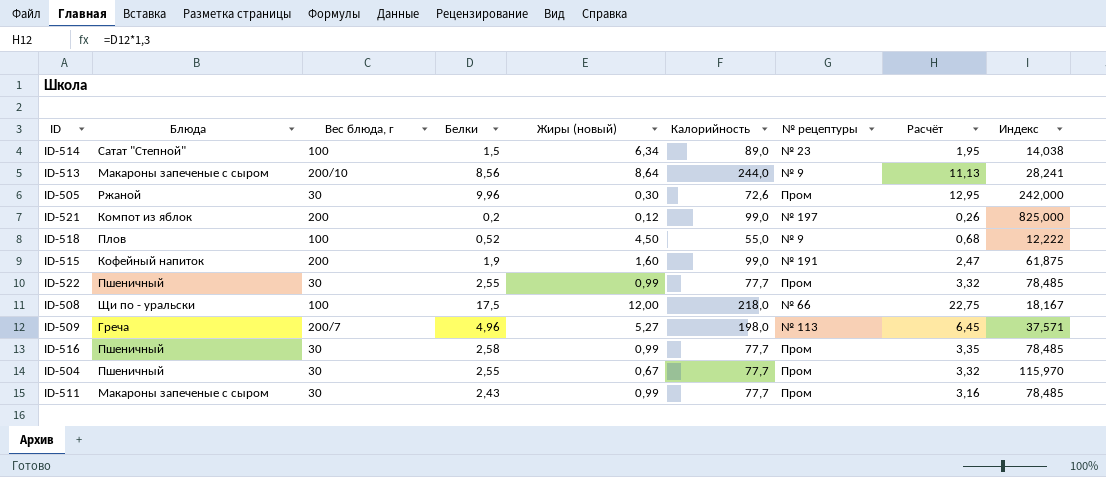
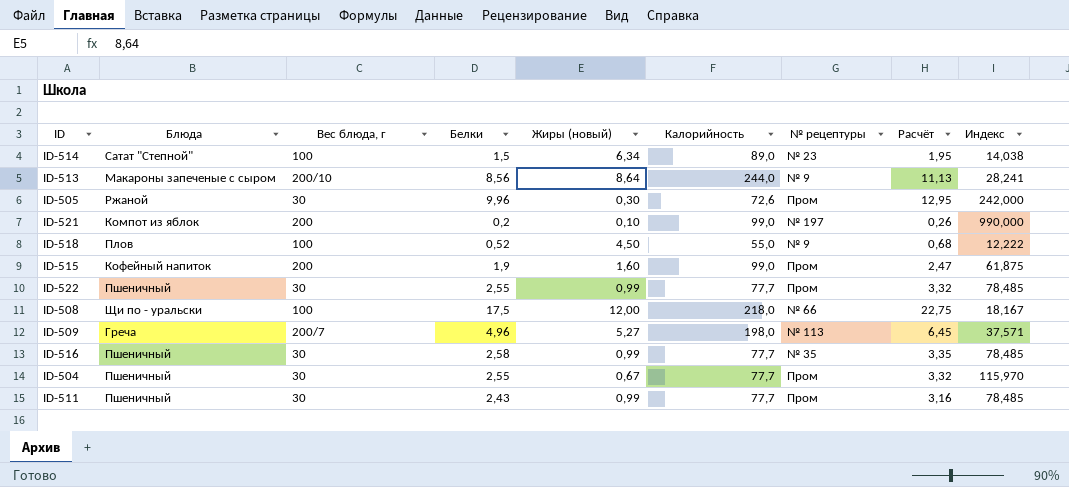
ID-521 | Жиры (новый): 0,12 -> 0,10
ID-521 | Индекс: 825,000 -> 990,000
ID-515 | № рецептуры: № 191 -> Пром
ID-516 | № рецептуры: Пром -> № 35
ID-511 | Блюда: Макароны запеченые с сыром -> Пшеничный

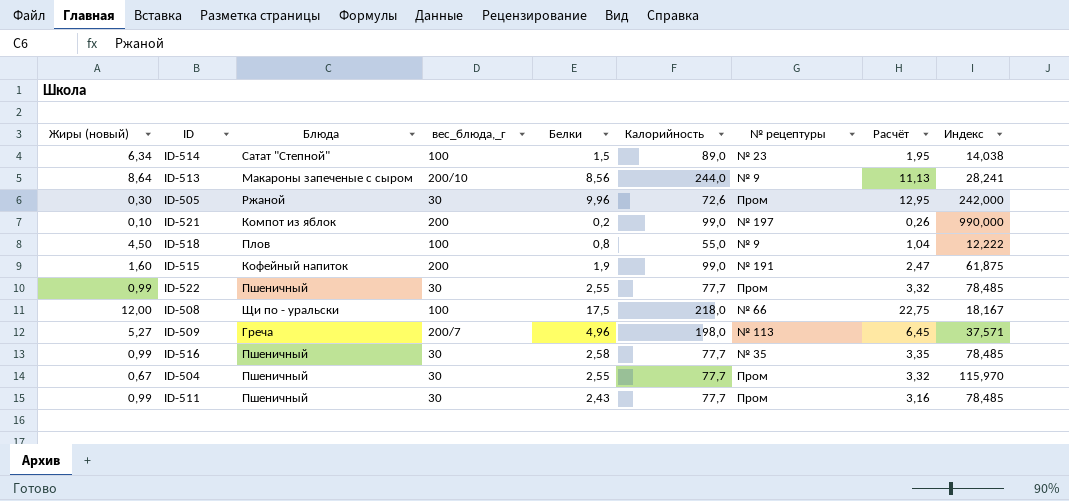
column Жиры (новый) | position: 5 -> 1
column name: Вес блюда, г -> вес_блюда,_г
ID-518 | Белки: 0,52 -> 0,8
ID-518 | Расчёт: 0,68 -> 1,04
ID-515 | № рецептуры: Пром -> № 191

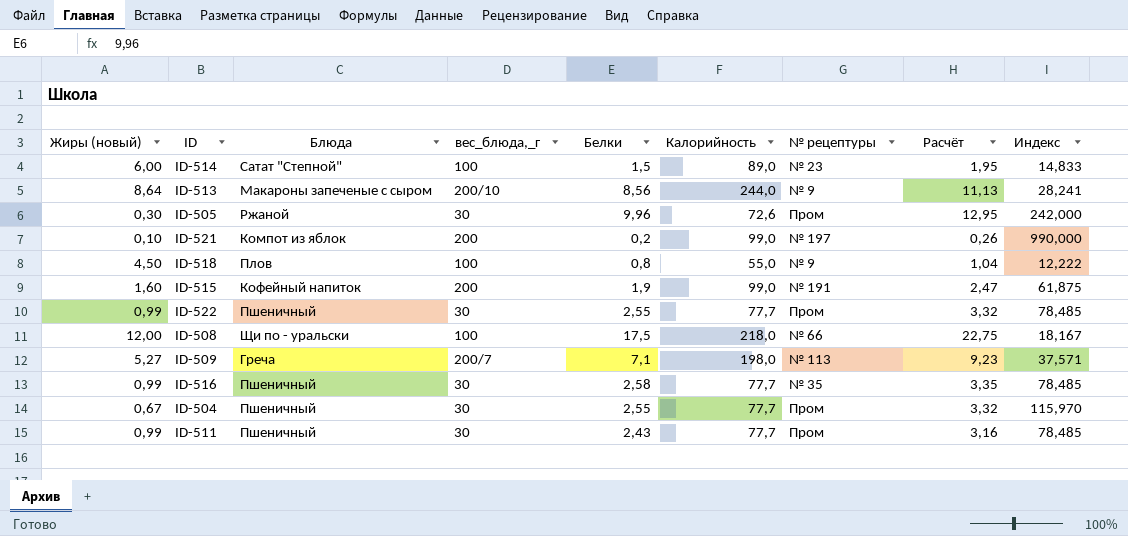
ID-514 | Жиры (новый): 6,34 -> 6,00
ID-514 | Индекс: 14,038 -> 14,833
ID-509 | Белки: 4,96 -> 7,1
ID-509 | Расчёт: 6,45 -> 9,23

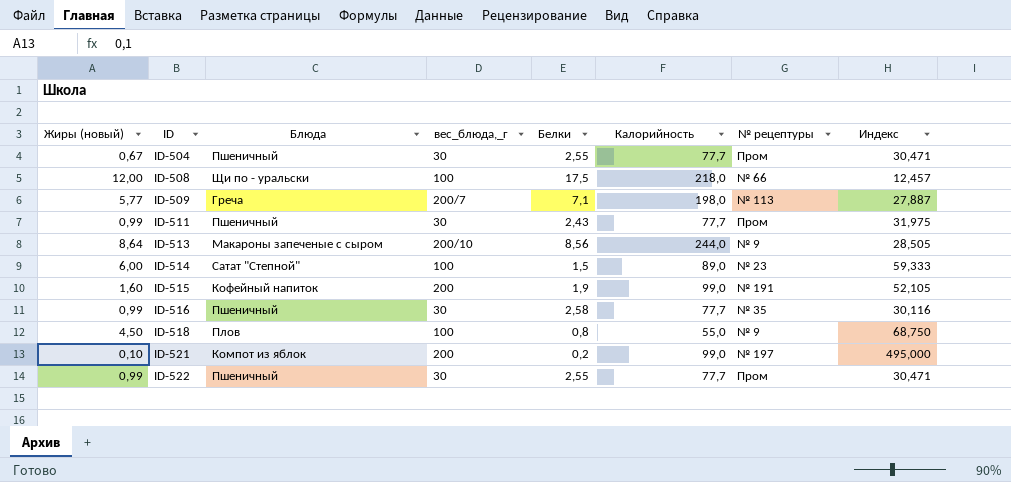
row order: none -> ID ascending
column Расчёт | formula: [Белки] * 1,3 -> none
column Индекс | formula: [Калорийность] / [Жиры (новый)] -> [Калорийность] / [Белки]
row ID-505: 0,30 | Ржаной | 30 | 9,96 | 72,6 | Пром | 12,95 | 242,000 -> none
ID-509 | Жиры (новый): 5,27 -> 5,77

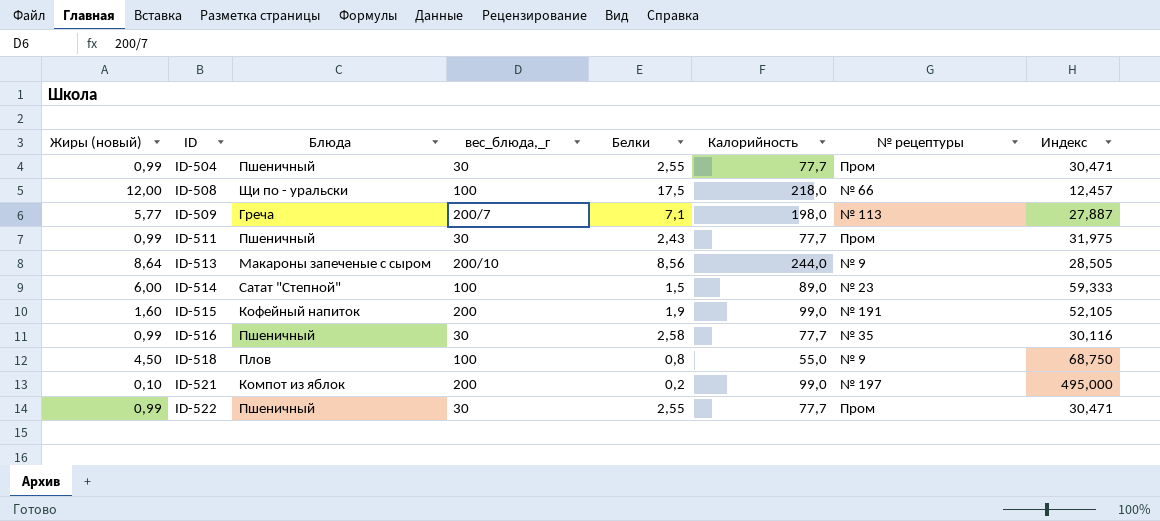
ID-504 | Жиры (новый): 0,67 -> 0,99

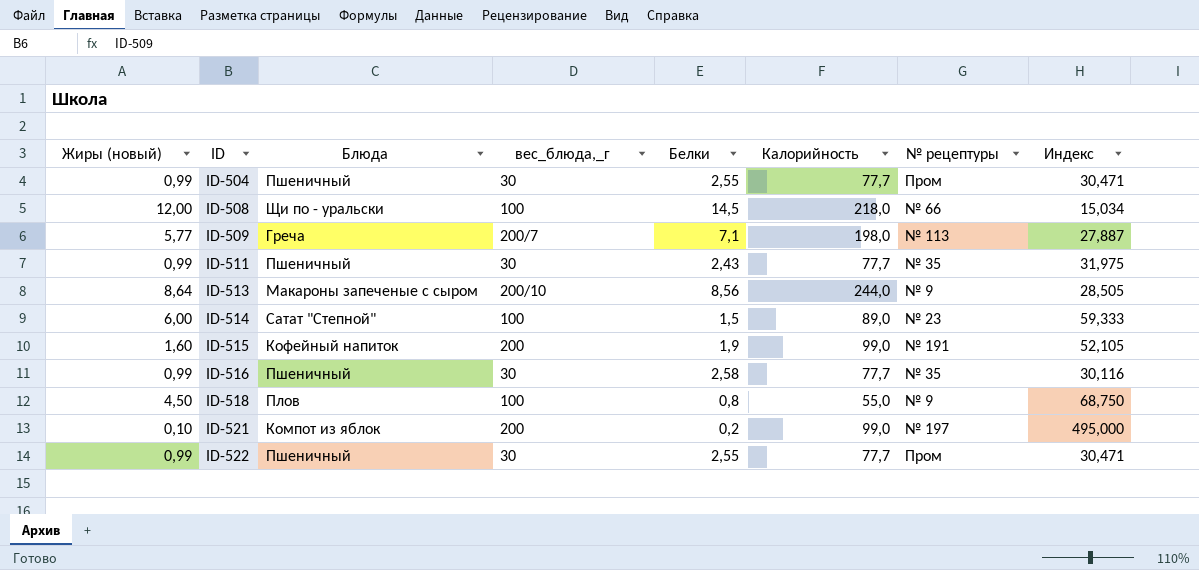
ID-508 | Белки: 17,5 -> 14,5
ID-508 | Индекс: 12,457 -> 15,034
ID-511 | № рецептуры: Пром -> № 35

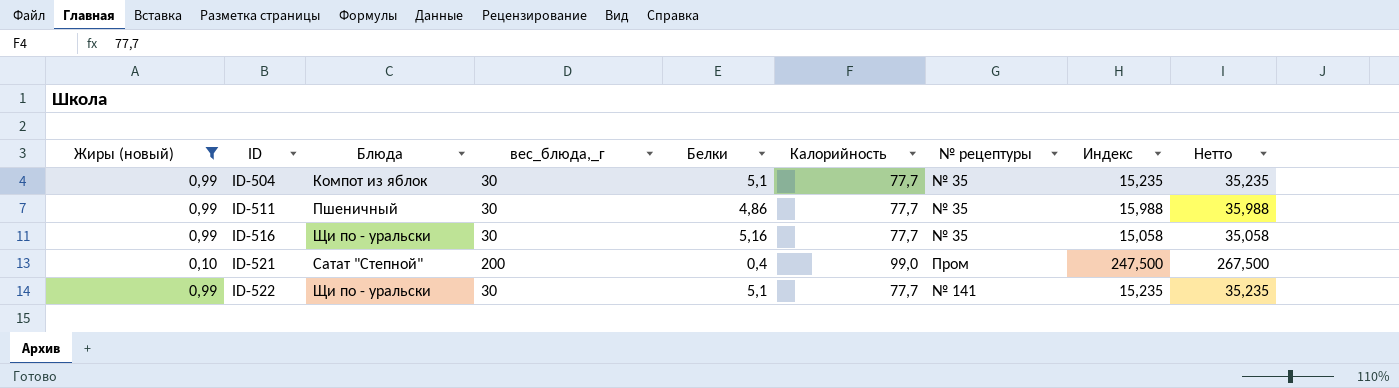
filter: none -> Жиры (новый) <= 0,99
column Нетто | formula: none -> [Индекс] + 20
ID-504 | Блюда: Пшеничный -> Компот из яблок
ID-504 | Белки: 2,55 -> 5,1
ID-504 | № рецептуры: Пром -> № 35
ID-504 | Индекс: 30,471 -> 15,235
ID-511 | Белки: 2,43 -> 4,86
ID-511 | Индекс: 31,975 -> 15,988
ID-516 | Блюда: Пшеничный -> Щи по - уральски
ID-516 | Белки: 2,58 -> 5,16
ID-516 | Индекс: 30,116 -> 15,058
ID-521 | Блюда: Компот из яблок -> Сатат "Степной"
ID-521 | Белки: 0,2 -> 0,4
ID-521 | № рецептуры: № 197 -> Пром
ID-521 | Индекс: 495,000 -> 247,500
ID-522 | Блюда: Пшеничный -> Щи по - уральски
ID-522 | Белки: 2,55 -> 5,1
ID-522 | № рецептуры: Пром -> № 141
ID-522 | Индекс: 30,471 -> 15,235

